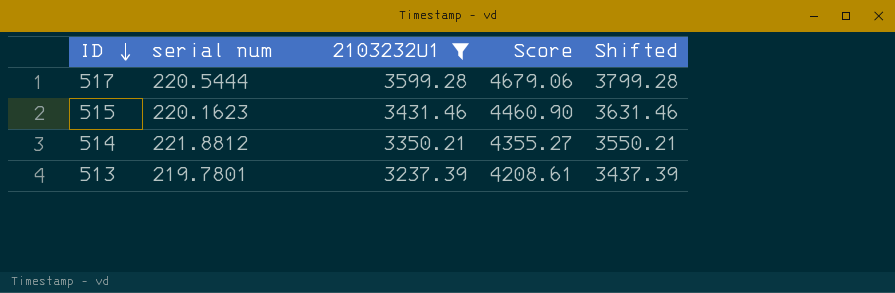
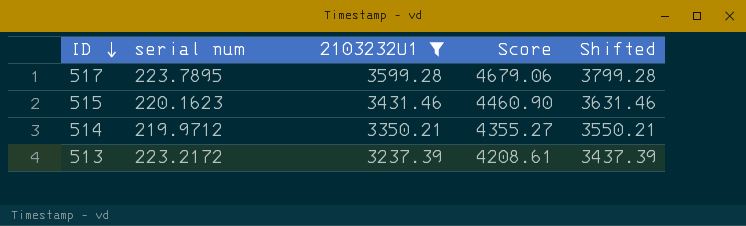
517 | serial num: 220.5444 -> 223.7895
514 | serial num: 221.8812 -> 219.9712
513 | serial num: 219.7801 -> 223.2172

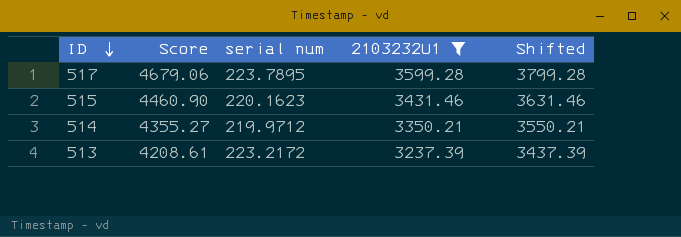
column Score | position: 4 -> 2

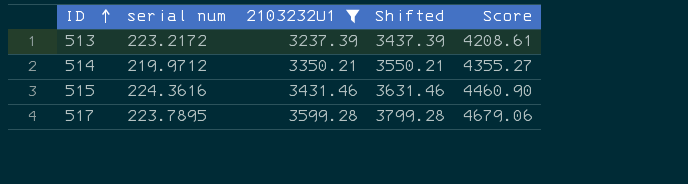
row order: ID descending -> ID ascending
column Score | position: 2 -> 5
515 | serial num: 220.1623 -> 224.3616

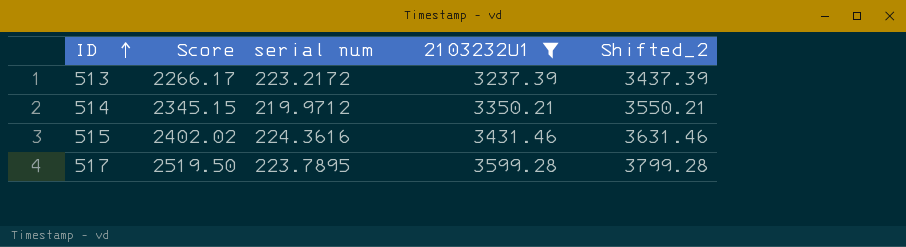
column Score | formula: [2103232U1] * 1.3 -> [2103232U1] * 0.7
column Score | position: 5 -> 2
column name: Shifted -> Shifted_2

